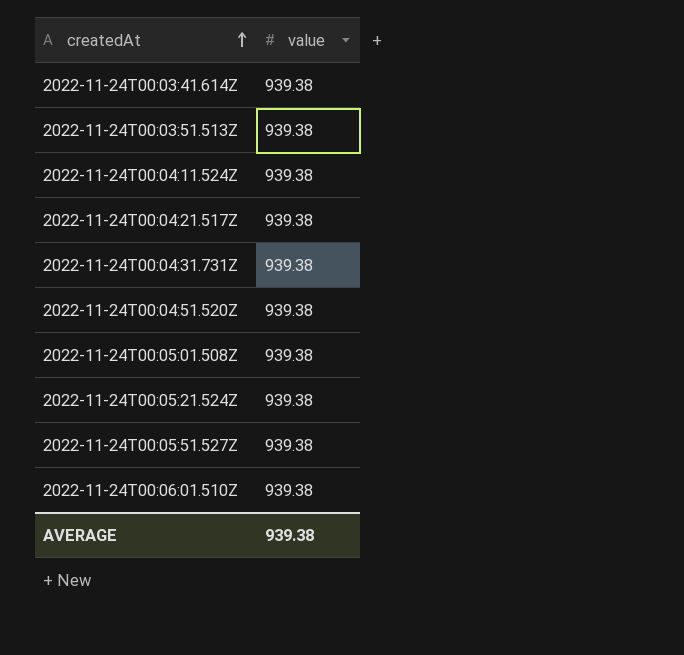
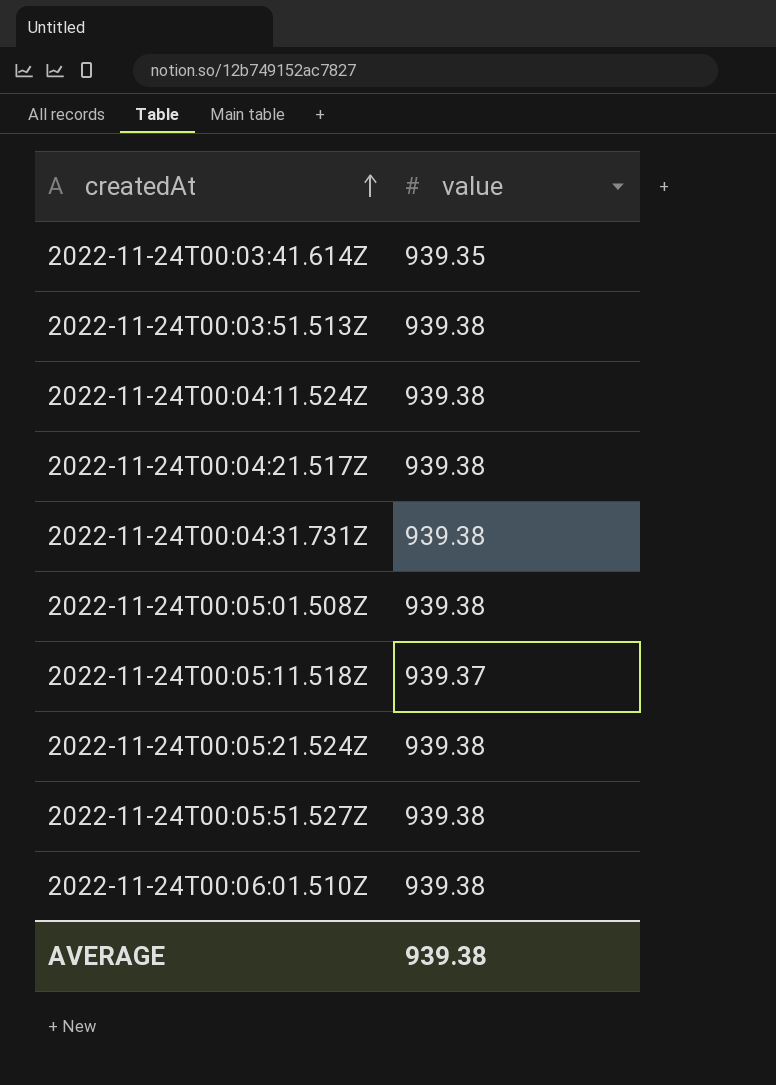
row 2022-11-24T00:04:51.520Z: 939.38 -> none
2022-11-24T00:03:41.614Z | value: 939.38 -> 939.35
row 2022-11-24T00:05:11.518Z: none -> 939.37

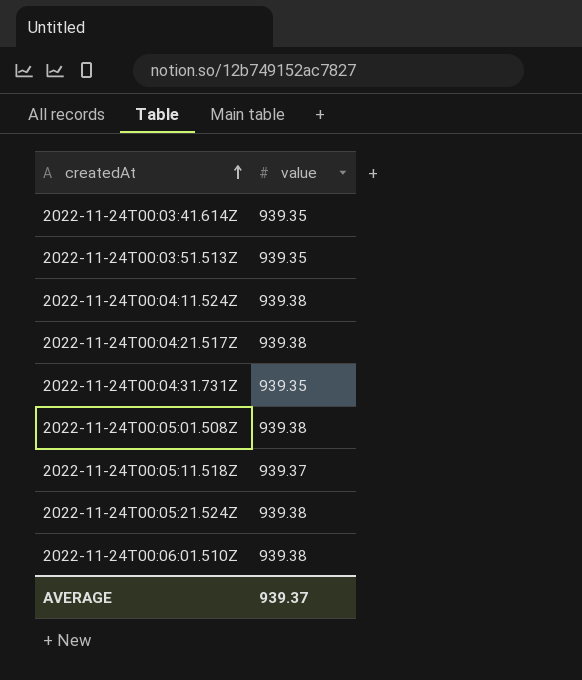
row 2022-11-24T00:05:51.527Z: 939.38 -> none
2022-11-24T00:03:51.513Z | value: 939.38 -> 939.35
2022-11-24T00:04:31.731Z | value: 939.38 -> 939.35
AVERAGE | value: 939.38 -> 939.37

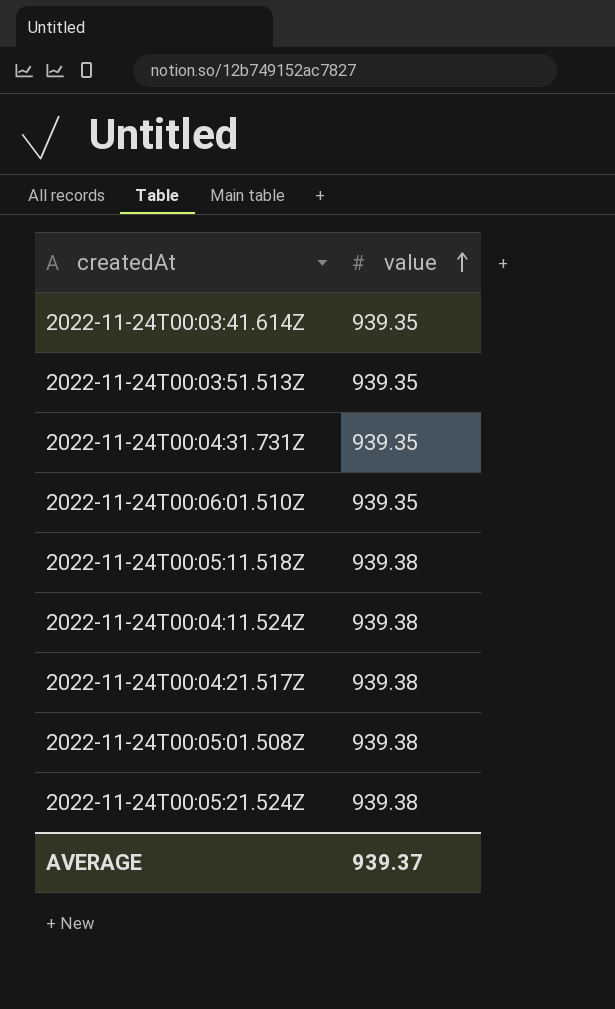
row order: createdAt ascending -> value ascending
2022-11-24T00:06:01.510Z | value: 939.38 -> 939.35
2022-11-24T00:05:11.518Z | value: 939.37 -> 939.38

